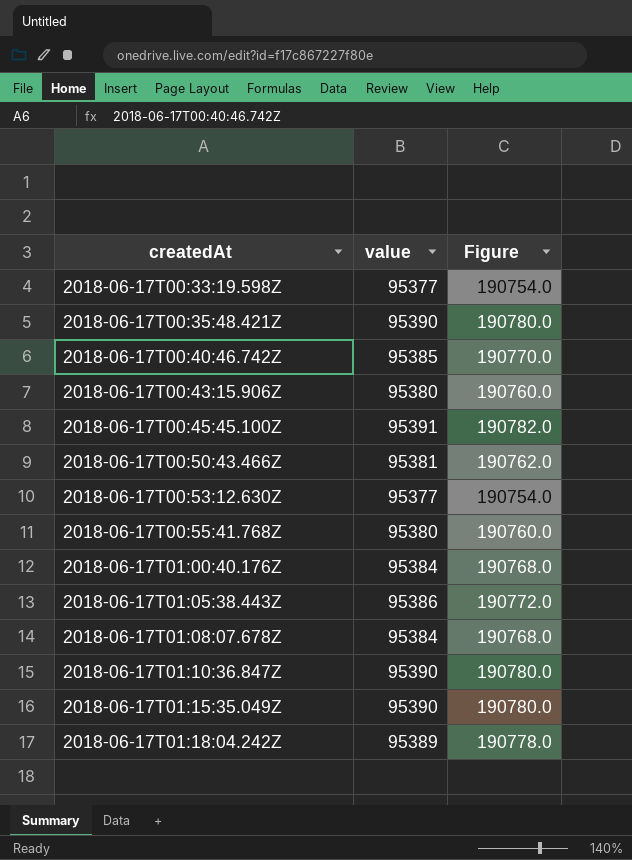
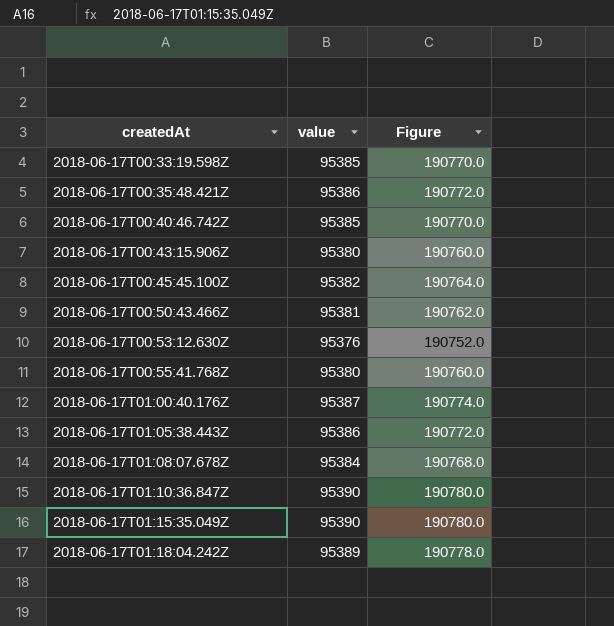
2018-06-17T00:33:19.598Z | value: 95377 -> 95385
2018-06-17T00:33:19.598Z | Figure: 190754.0 -> 190770.0
2018-06-17T00:35:48.421Z | value: 95390 -> 95386
2018-06-17T00:35:48.421Z | Figure: 190780.0 -> 190772.0
2018-06-17T00:45:45.100Z | value: 95391 -> 95382
2018-06-17T00:45:45.100Z | Figure: 190782.0 -> 190764.0
2018-06-17T00:53:12.630Z | value: 95377 -> 95376
2018-06-17T00:53:12.630Z | Figure: 190754.0 -> 190752.0
2018-06-17T01:00:40.176Z | value: 95384 -> 95387
2018-06-17T01:00:40.176Z | Figure: 190768.0 -> 190774.0

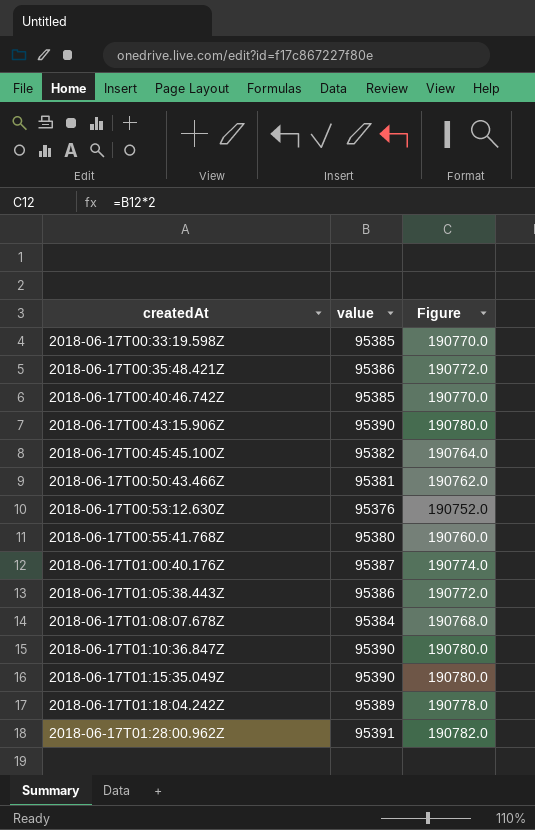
2018-06-17T00:43:15.906Z | value: 95380 -> 95390
2018-06-17T00:43:15.906Z | Figure: 190760.0 -> 190780.0
row 2018-06-17T01:28:00.962Z: none -> 95391 | 190782.0

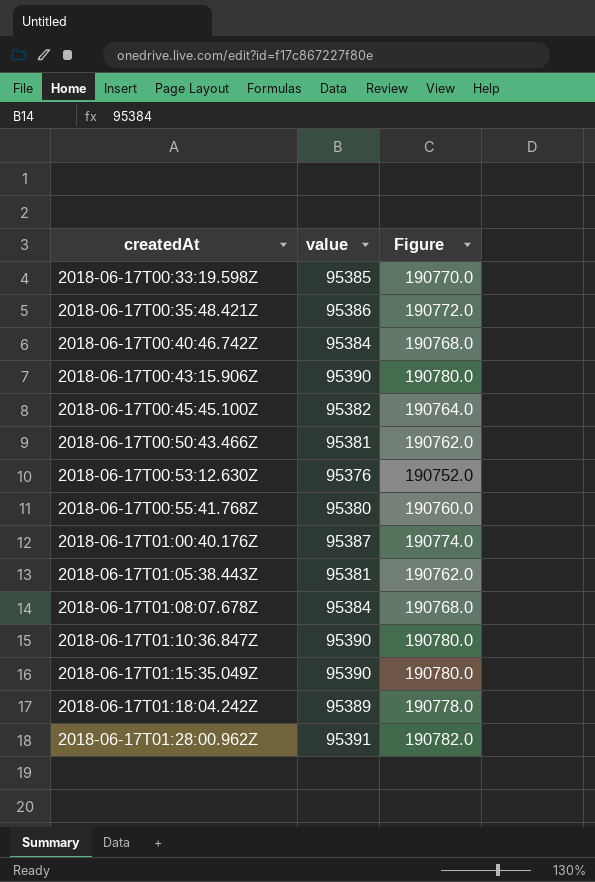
2018-06-17T00:40:46.742Z | value: 95385 -> 95384
2018-06-17T00:40:46.742Z | Figure: 190770.0 -> 190768.0
2018-06-17T01:05:38.443Z | value: 95386 -> 95381
2018-06-17T01:05:38.443Z | Figure: 190772.0 -> 190762.0

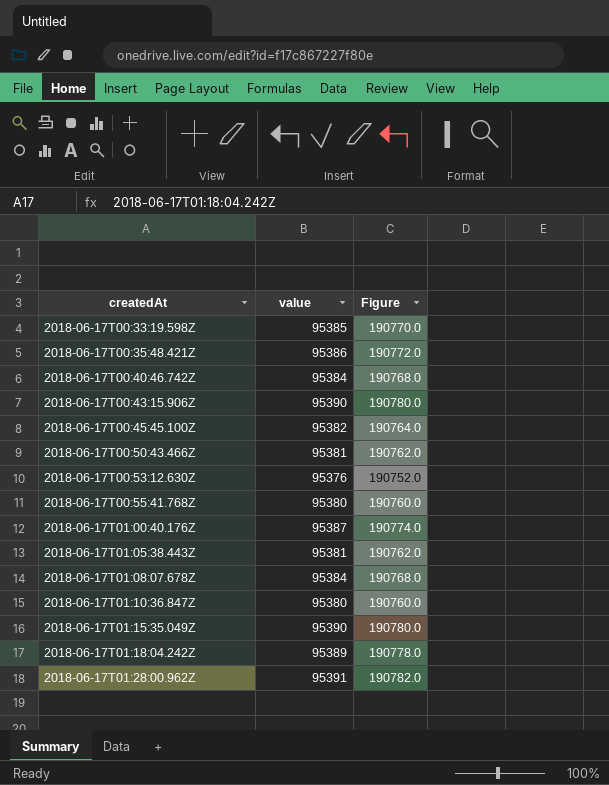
2018-06-17T01:10:36.847Z | value: 95390 -> 95380
2018-06-17T01:10:36.847Z | Figure: 190780.0 -> 190760.0

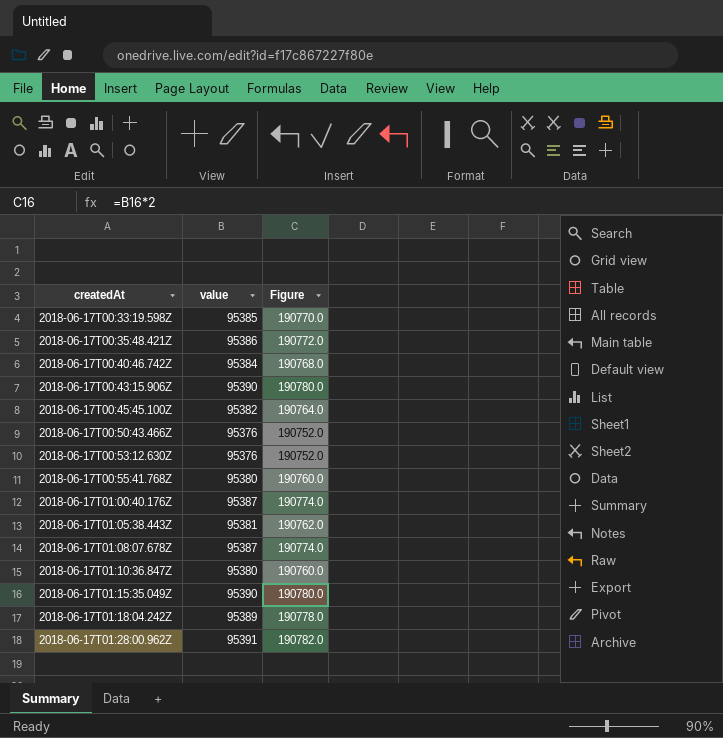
2018-06-17T00:50:43.466Z | value: 95381 -> 95376
2018-06-17T00:50:43.466Z | Figure: 190762.0 -> 190752.0
2018-06-17T01:08:07.678Z | value: 95384 -> 95387
2018-06-17T01:08:07.678Z | Figure: 190768.0 -> 190774.0

